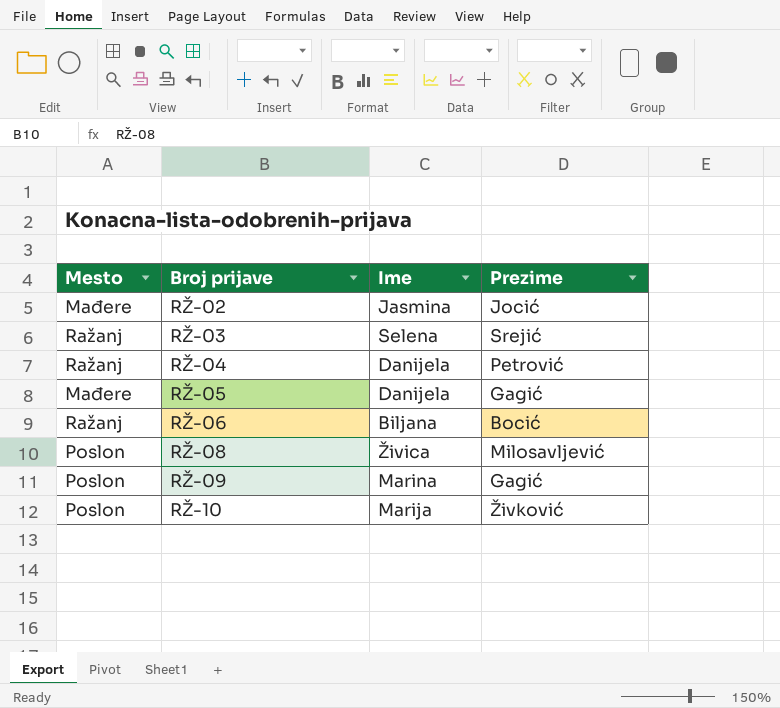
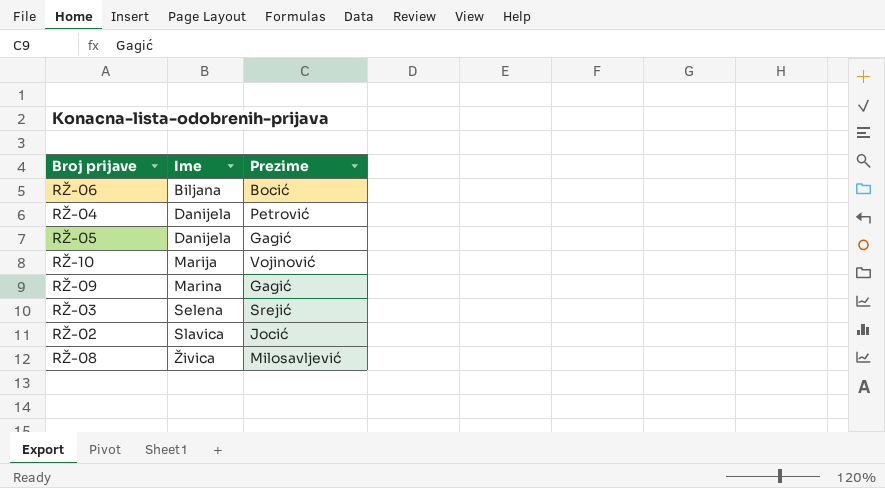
row order: Broj prijave ascending -> Ime ascending
column Mesto | position: 1 -> none
RŽ-10 | Prezime: Živković -> Vojinović
RŽ-02 | Ime: Jasmina -> Slavica

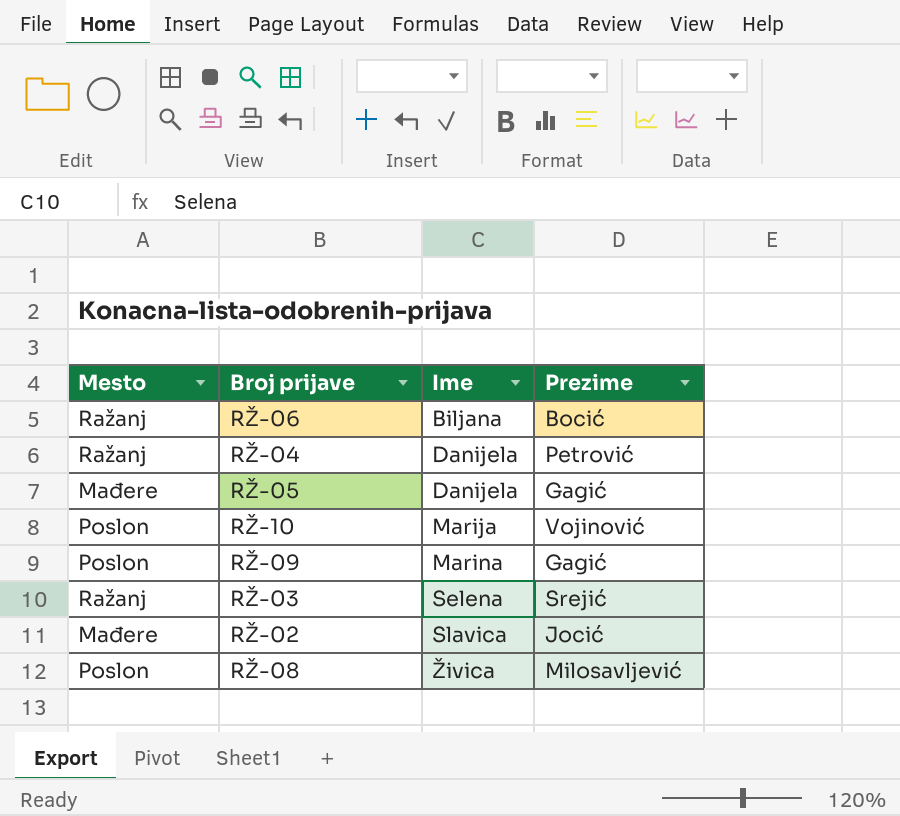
column Mesto | position: none -> 1

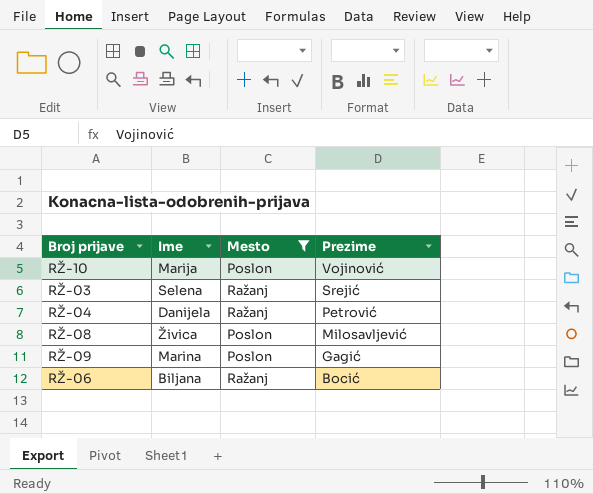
filter: none -> Mesto != Mađere
row order: Ime ascending -> Prezime descending
column Mesto | position: 1 -> 3

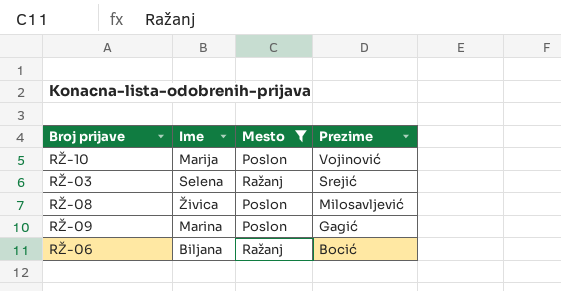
row RŽ-04: Danijela | Ražanj | Petrović -> none

